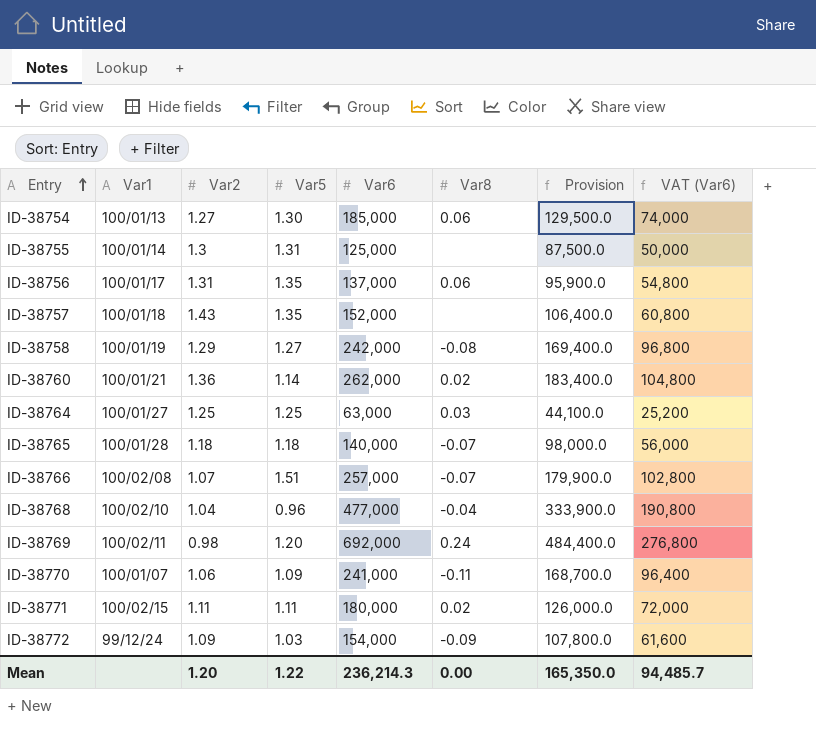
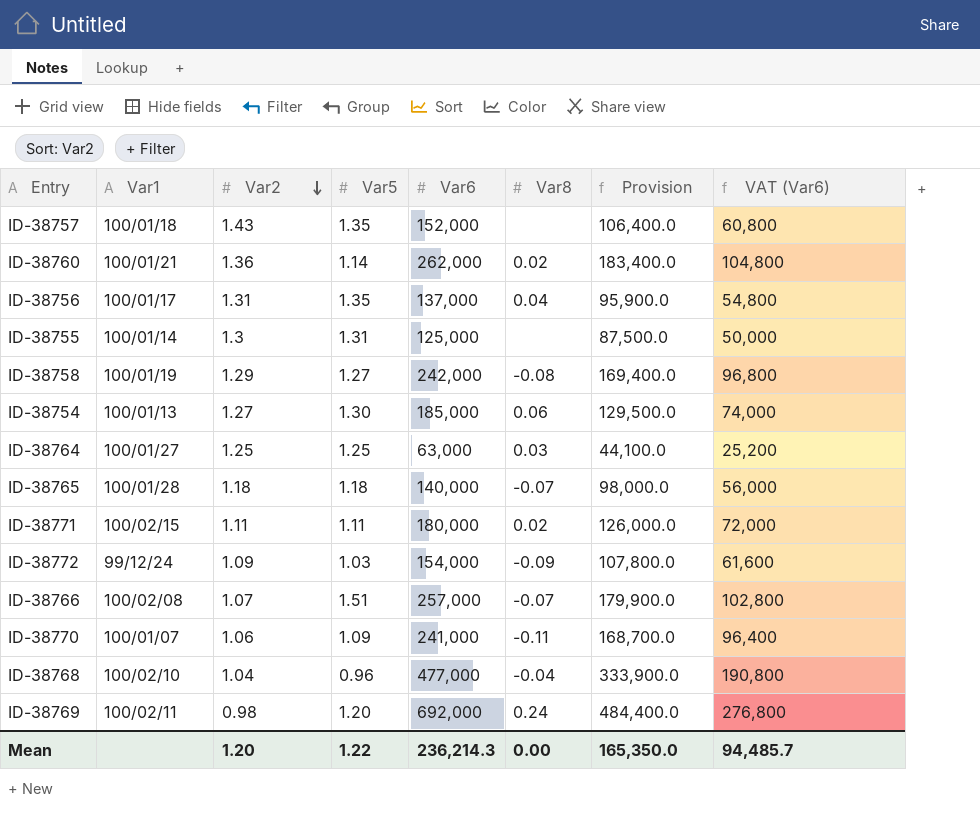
row order: Entry ascending -> Var2 descending
ID-38756 | Var8: 0.06 -> 0.04

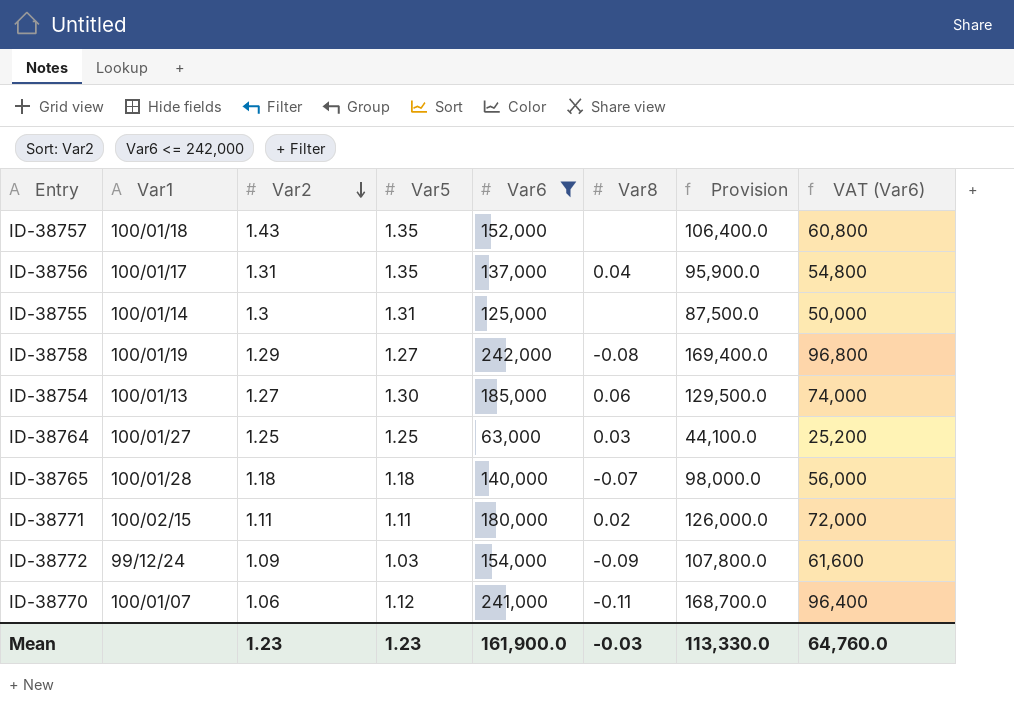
filter: none -> Var6 <= 242,000
ID-38770 | Var5: 1.09 -> 1.12
Mean | Var2: 1.20 -> 1.23
Mean | Var5: 1.22 -> 1.23
Mean | Var6: 236,214.3 -> 161,900.0
Mean | Var8: 0.00 -> -0.03
Mean | Provision: 165,350.0 -> 113,330.0
Mean | VAT (Var6): 94,485.7 -> 64,760.0

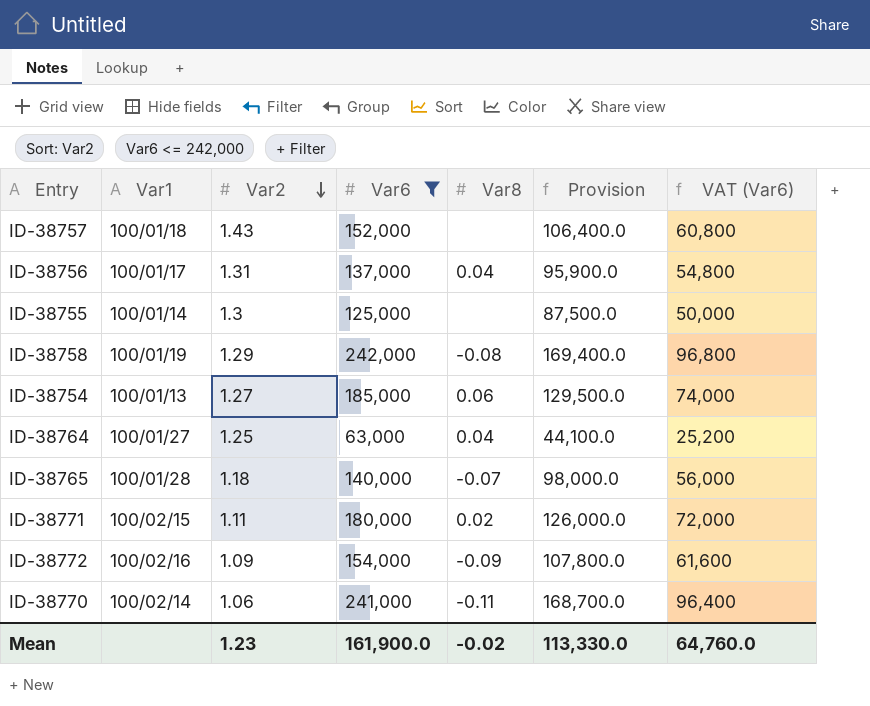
column Var5 | position: 4 -> none
ID-38764 | Var8: 0.03 -> 0.04
ID-38772 | Var1: 99/12/24 -> 100/02/16
ID-38770 | Var1: 100/01/07 -> 100/02/14
Mean | Var8: -0.03 -> -0.02

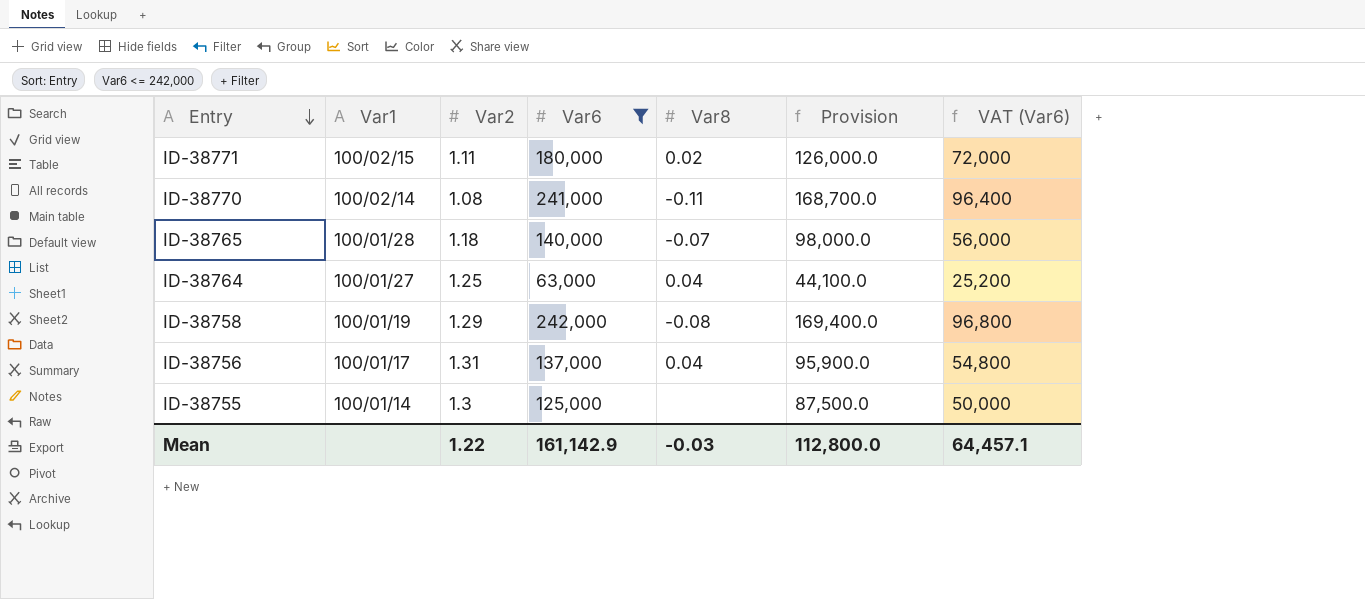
row order: Var2 descending -> Entry descending
row ID-38757: 100/01/18 | 1.43 | 152,000 | none | 106,400.0 | 60,800 -> none
row ID-38754: 100/01/13 | 1.27 | 185,000 | 0.06 | 129,500.0 | 74,000 -> none
row ID-38772: 100/02/16 | 1.09 | 154,000 | -0.09 | 107,800.0 | 61,600 -> none
ID-38770 | Var2: 1.06 -> 1.08
Mean | Var2: 1.23 -> 1.22
Mean | Var6: 161,900.0 -> 161,142.9
Mean | Var8: -0.02 -> -0.03
Mean | Provision: 113,330.0 -> 112,800.0
Mean | VAT (Var6): 64,760.0 -> 64,457.1

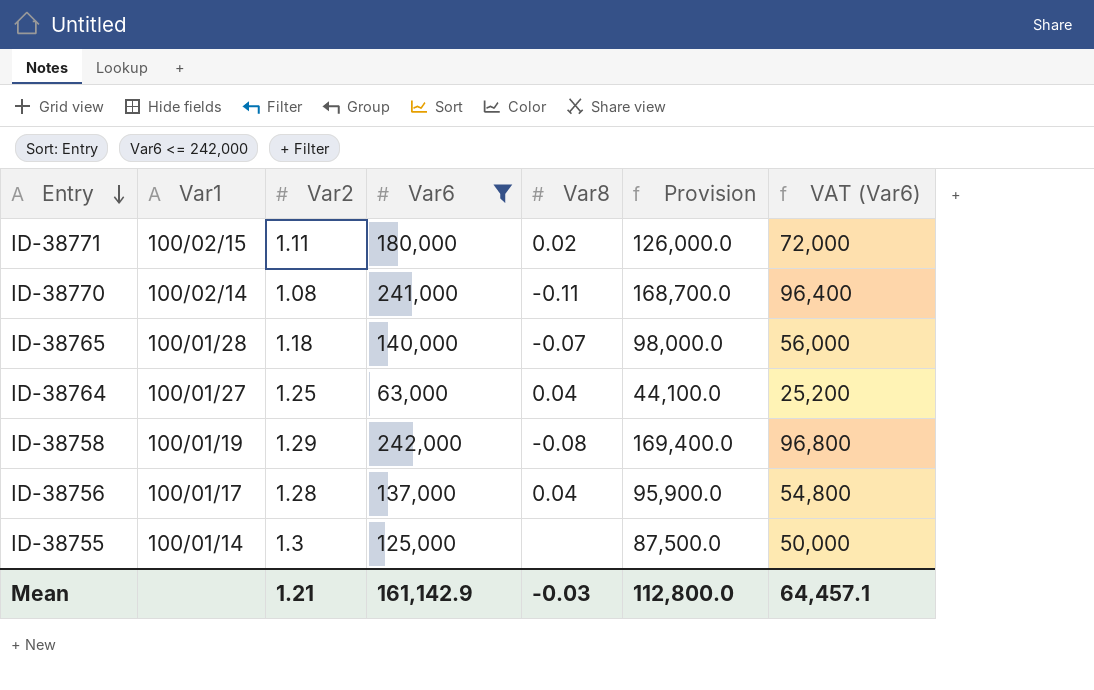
ID-38756 | Var2: 1.31 -> 1.28
Mean | Var2: 1.22 -> 1.21

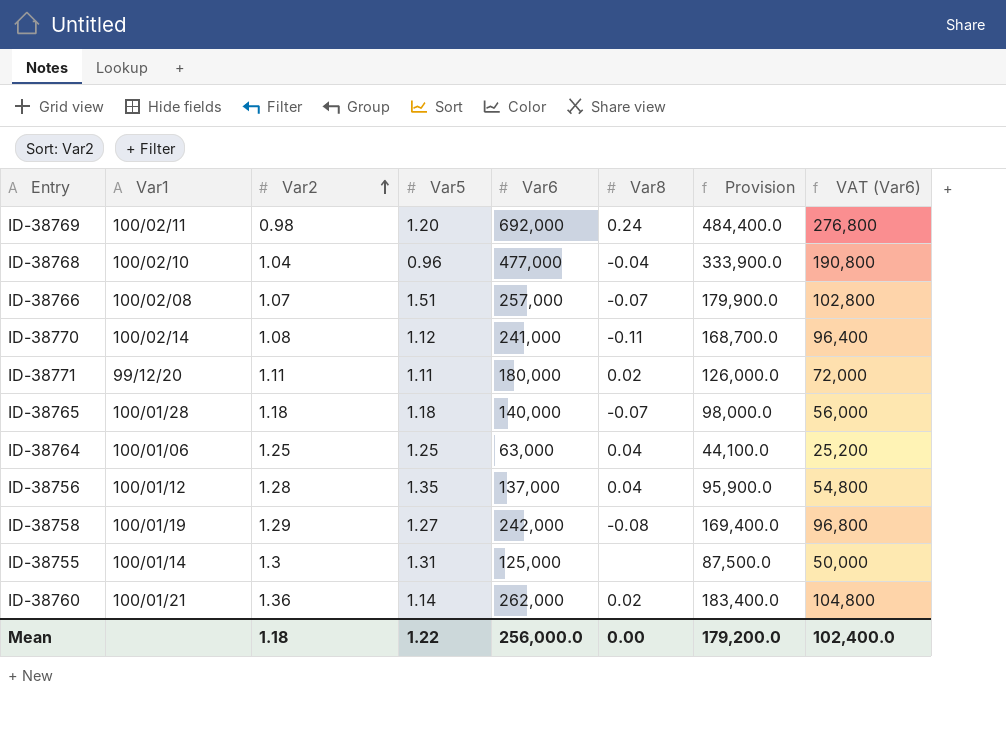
filter: Var6 <= 242,000 -> none
row order: Entry descending -> Var2 ascending
column Var5 | position: none -> 4
ID-38771 | Var1: 100/02/15 -> 99/12/20
ID-38764 | Var1: 100/01/27 -> 100/01/06
ID-38756 | Var1: 100/01/17 -> 100/01/12
Mean | Var2: 1.21 -> 1.18
Mean | Var6: 161,142.9 -> 256,000.0
Mean | Var8: -0.03 -> 0.00
Mean | Provision: 112,800.0 -> 179,200.0
Mean | VAT (Var6): 64,457.1 -> 102,400.0

